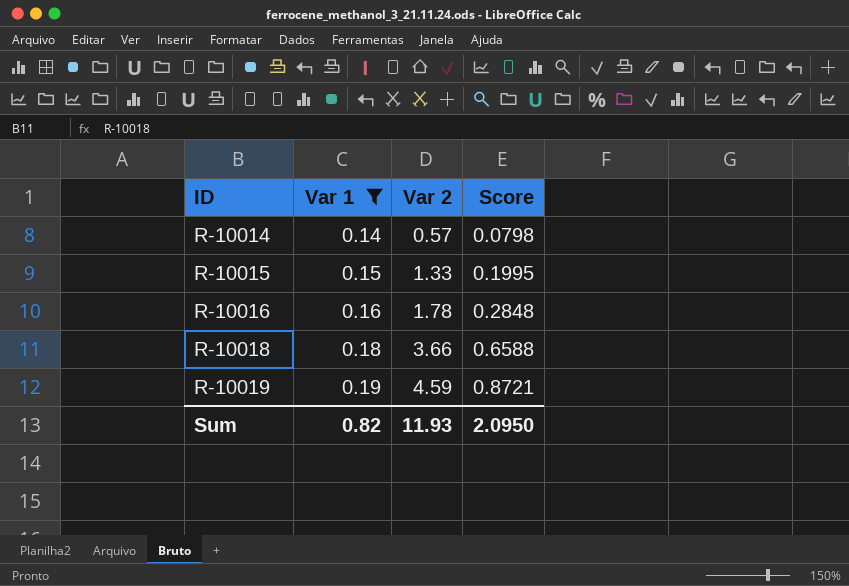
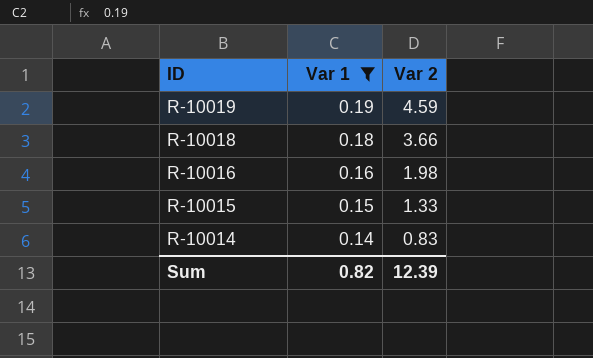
row order: ID ascending -> ID descending
column Score | formula: [Var 1] * [Var 2] -> none
R-10016 | Var 2: 1.78 -> 1.98
R-10014 | Var 2: 0.57 -> 0.83
Sum | Var 2: 11.93 -> 12.39

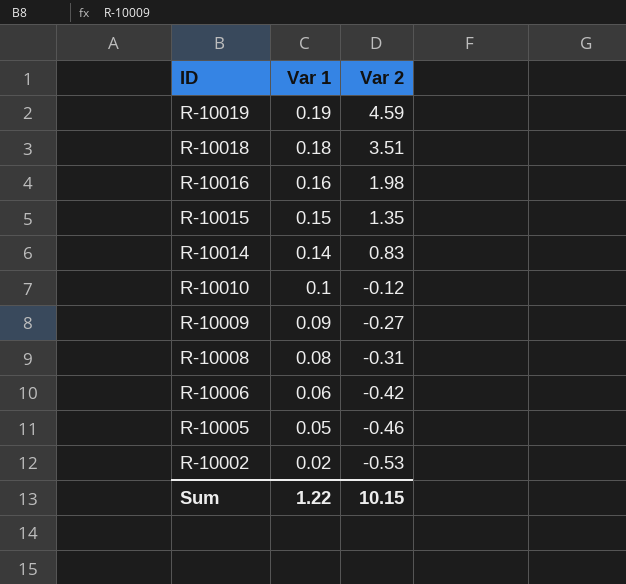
filter: Var 1 >= 0.14 -> none
R-10018 | Var 2: 3.66 -> 3.51
R-10015 | Var 2: 1.33 -> 1.35
Sum | Var 1: 0.82 -> 1.22
Sum | Var 2: 12.39 -> 10.15

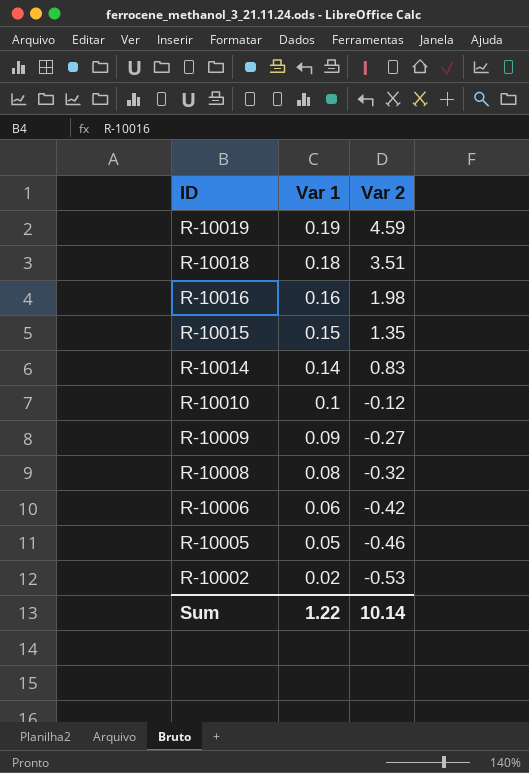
R-10008 | Var 2: -0.31 -> -0.32
Sum | Var 2: 10.15 -> 10.14

